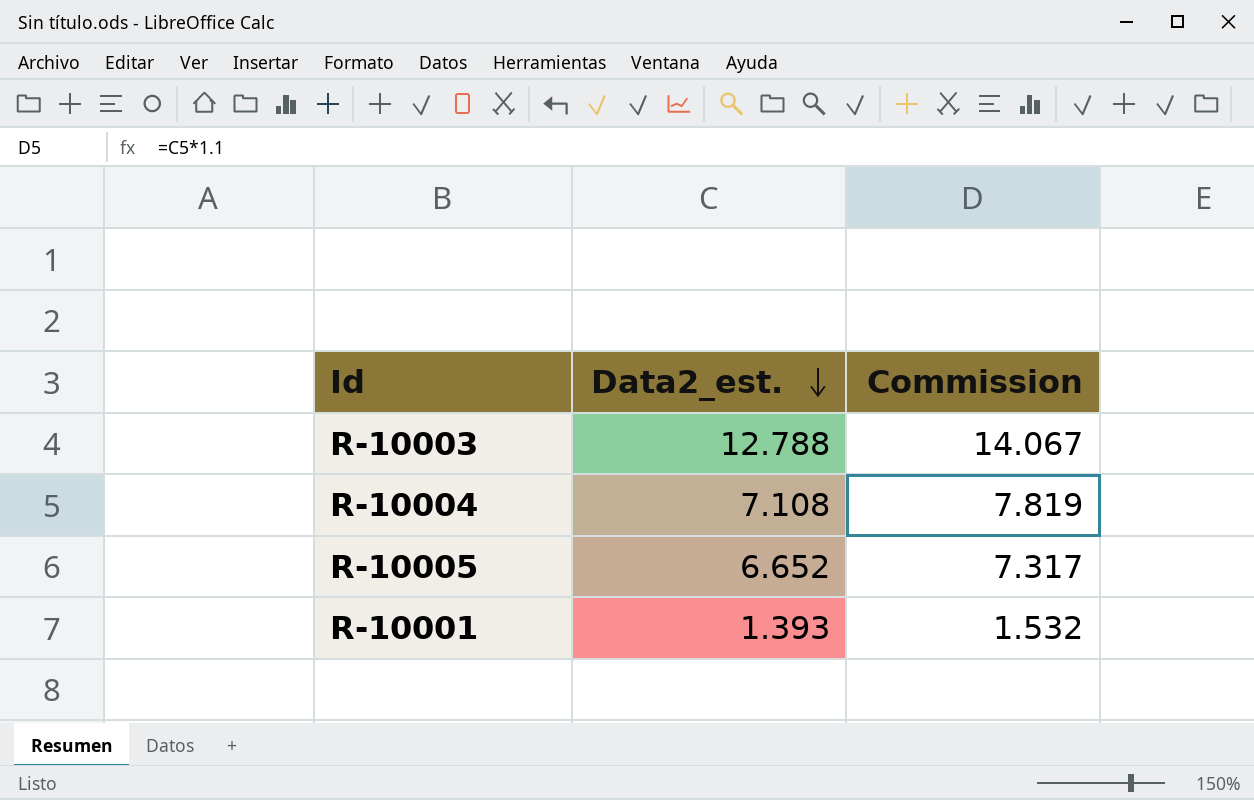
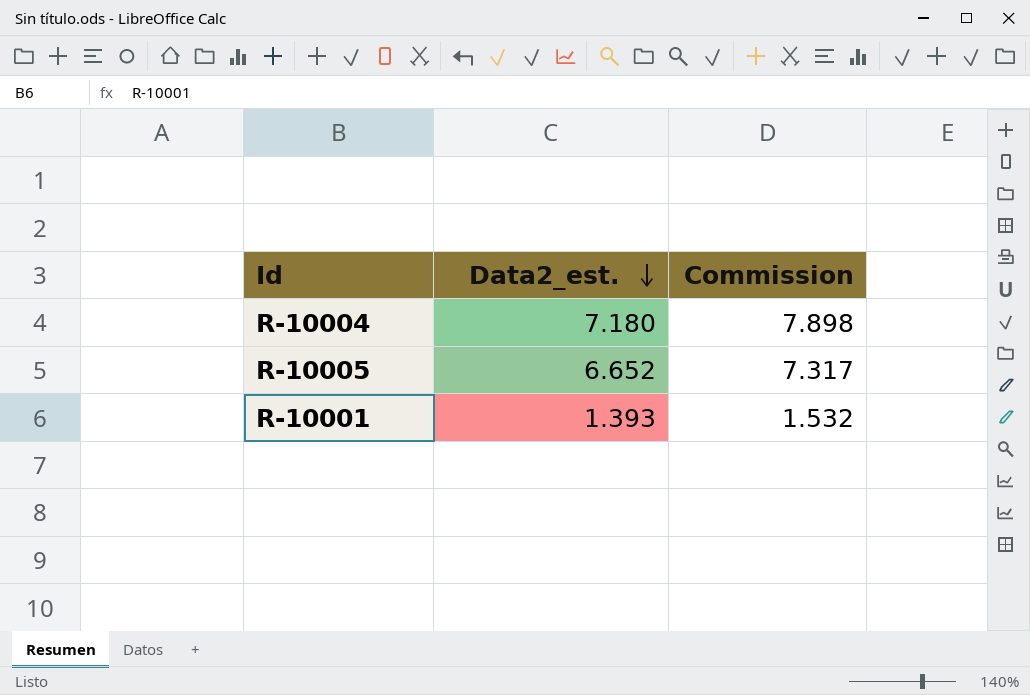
row R-10003: 12.788 | 14.067 -> none
R-10004 | Data2_est.: 7.108 -> 7.180
R-10004 | Commission: 7.819 -> 7.898

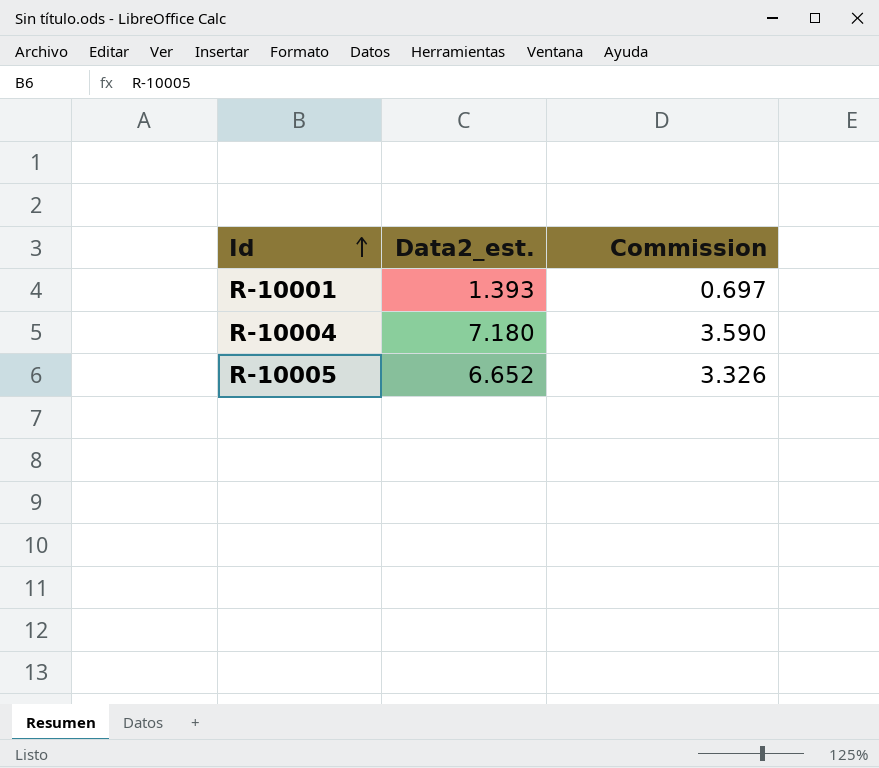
row order: Data2_est. descending -> Id ascending
column Commission | formula: [Data2_est.] * 1.1 -> [Data2_est.] * 0.5

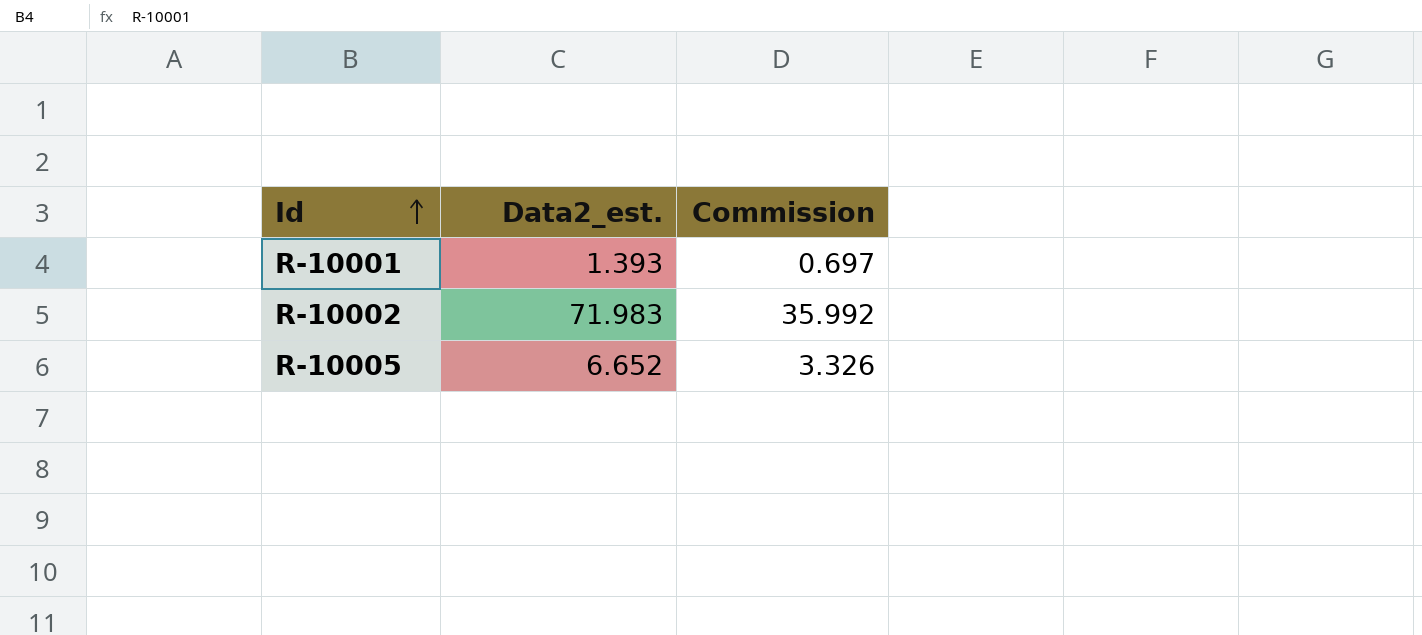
row R-10004: 7.180 | 3.590 -> none
row R-10002: none -> 71.983 | 35.992

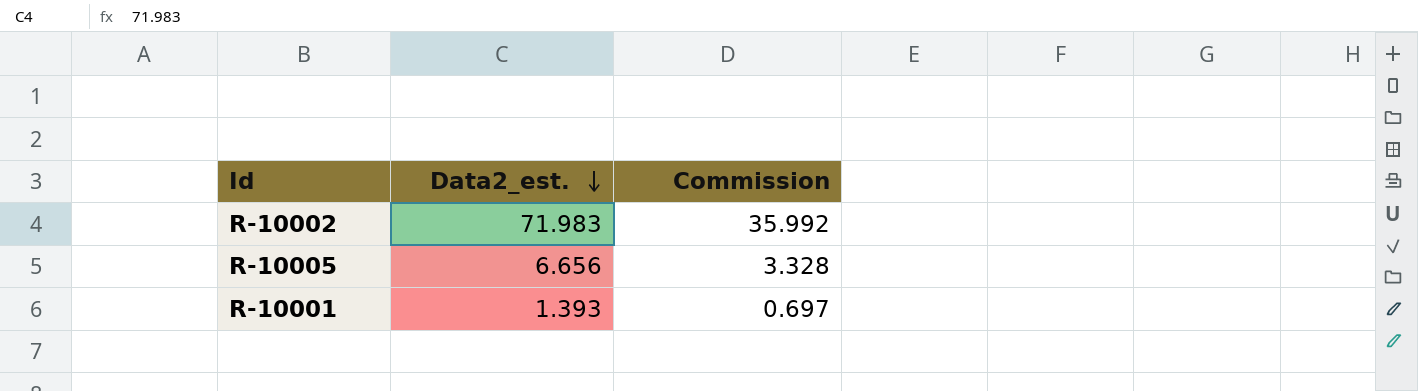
row order: Id ascending -> Data2_est. descending
R-10005 | Data2_est.: 6.652 -> 6.656
R-10005 | Commission: 3.326 -> 3.328

